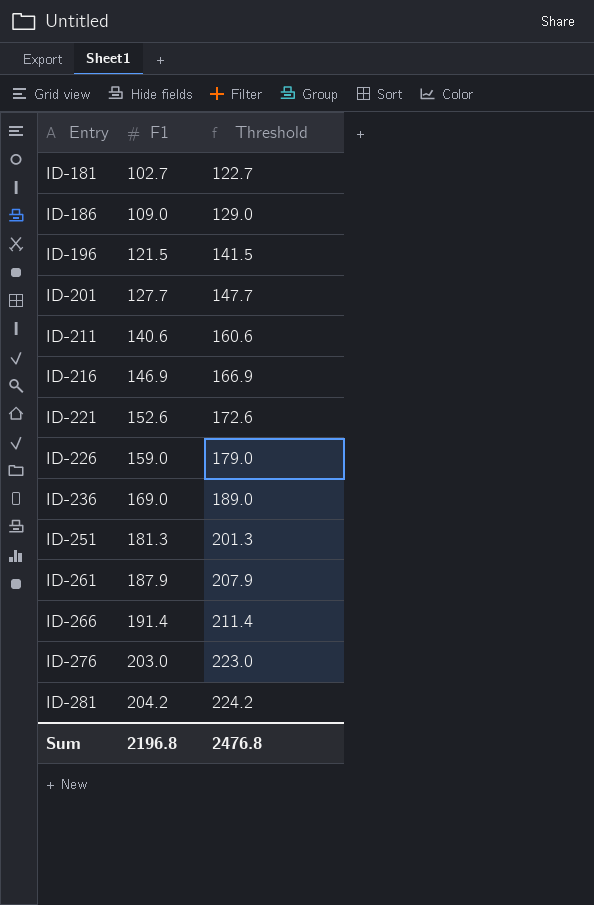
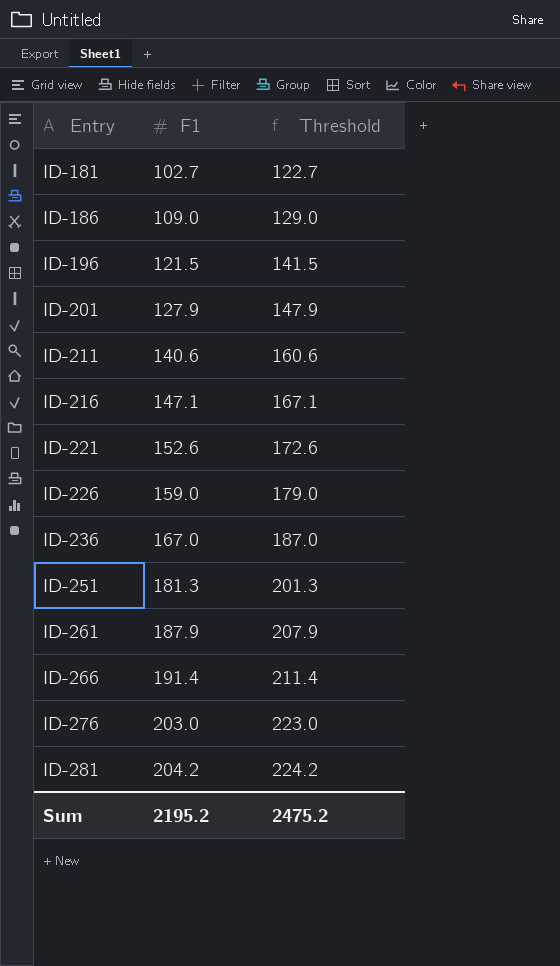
ID-201 | F1: 127.7 -> 127.9
ID-201 | Threshold: 147.7 -> 147.9
ID-216 | F1: 146.9 -> 147.1
ID-216 | Threshold: 166.9 -> 167.1
ID-236 | F1: 169.0 -> 167.0
ID-236 | Threshold: 189.0 -> 187.0
Sum | F1: 2196.8 -> 2195.2
Sum | Threshold: 2476.8 -> 2475.2

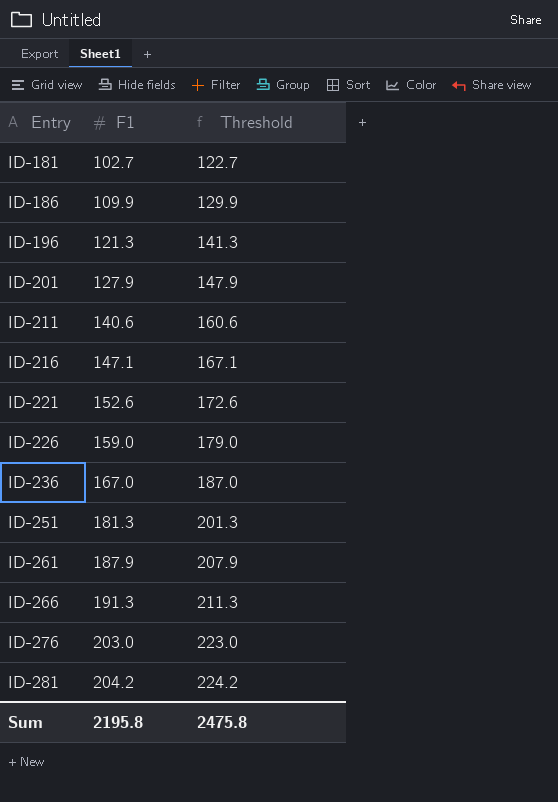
ID-186 | F1: 109.0 -> 109.9
ID-186 | Threshold: 129.0 -> 129.9
ID-196 | F1: 121.5 -> 121.3
ID-196 | Threshold: 141.5 -> 141.3
ID-266 | F1: 191.4 -> 191.3
ID-266 | Threshold: 211.4 -> 211.3
Sum | F1: 2195.2 -> 2195.8
Sum | Threshold: 2475.2 -> 2475.8

